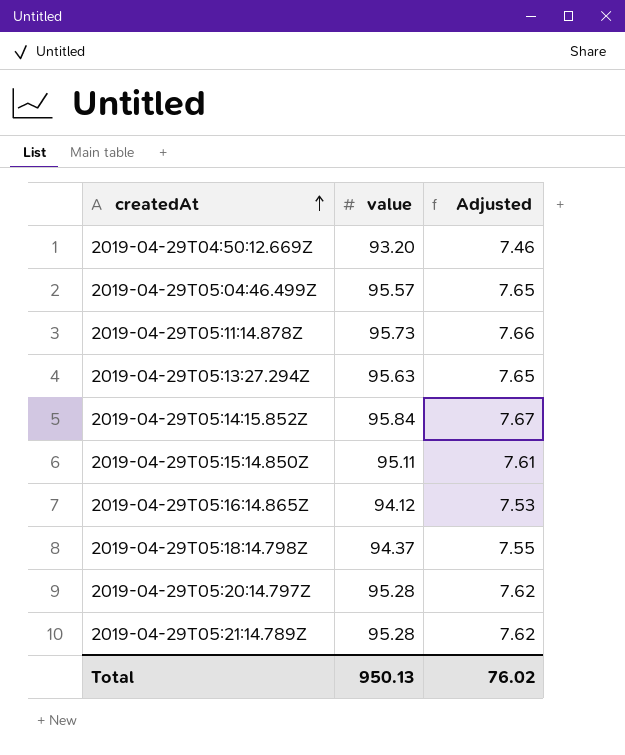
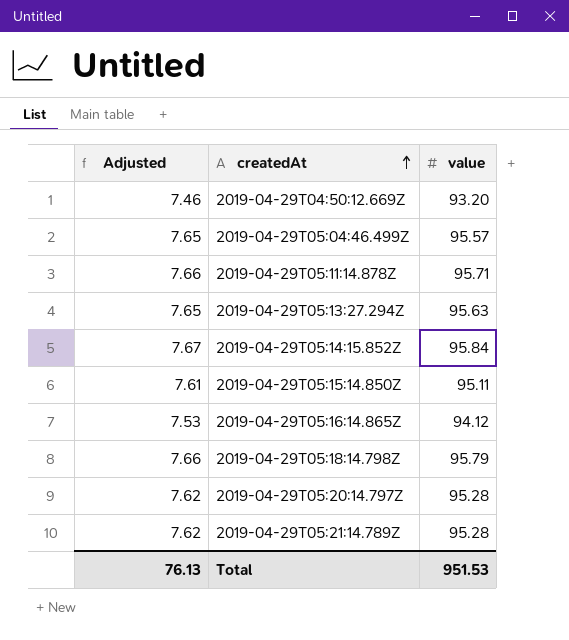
column Adjusted | position: 3 -> 1
2019-04-29T05:11:14.878Z | value: 95.73 -> 95.71
2019-04-29T05:18:14.798Z | Adjusted: 7.55 -> 7.66
2019-04-29T05:18:14.798Z | value: 94.37 -> 95.79
Total | Adjusted: 76.02 -> 76.13
Total | value: 950.13 -> 951.53

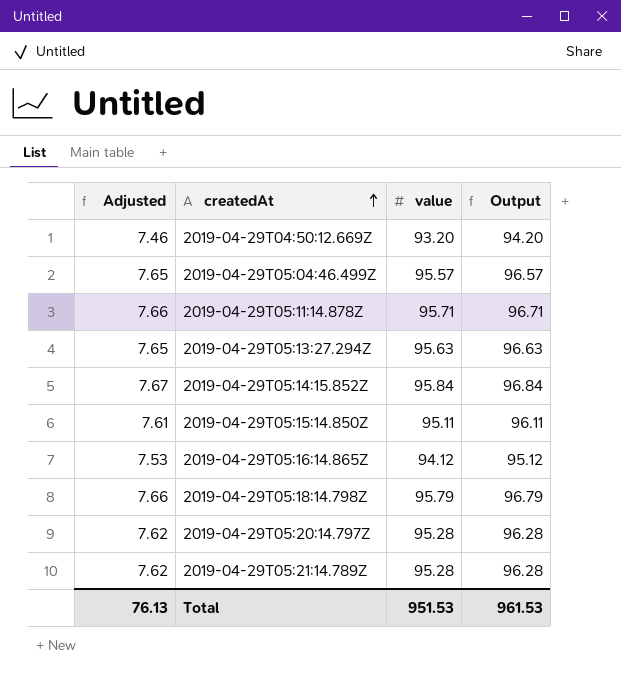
column Output | formula: none -> [value] + 1

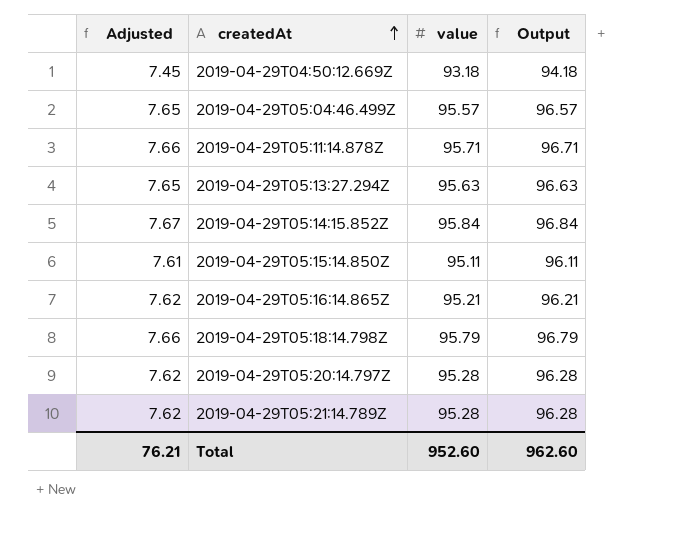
2019-04-29T04:50:12.669Z | Adjusted: 7.46 -> 7.45
2019-04-29T04:50:12.669Z | value: 93.20 -> 93.18
2019-04-29T04:50:12.669Z | Output: 94.20 -> 94.18
2019-04-29T05:16:14.865Z | Adjusted: 7.53 -> 7.62
2019-04-29T05:16:14.865Z | value: 94.12 -> 95.21
2019-04-29T05:16:14.865Z | Output: 95.12 -> 96.21
Total | Adjusted: 76.13 -> 76.21
Total | value: 951.53 -> 952.60
Total | Output: 961.53 -> 962.60

